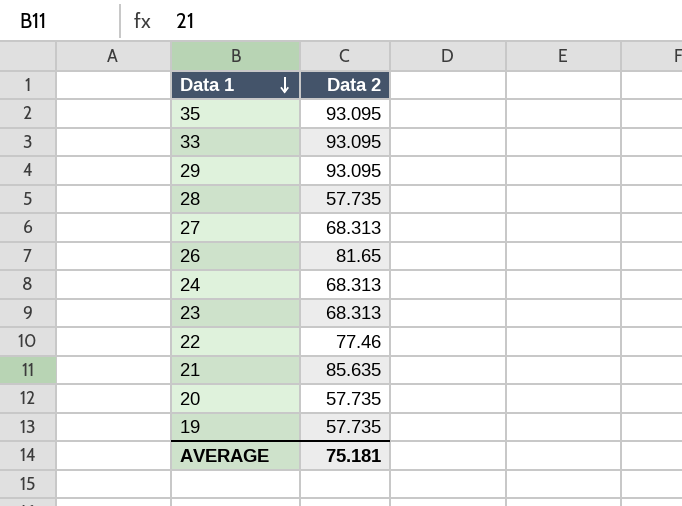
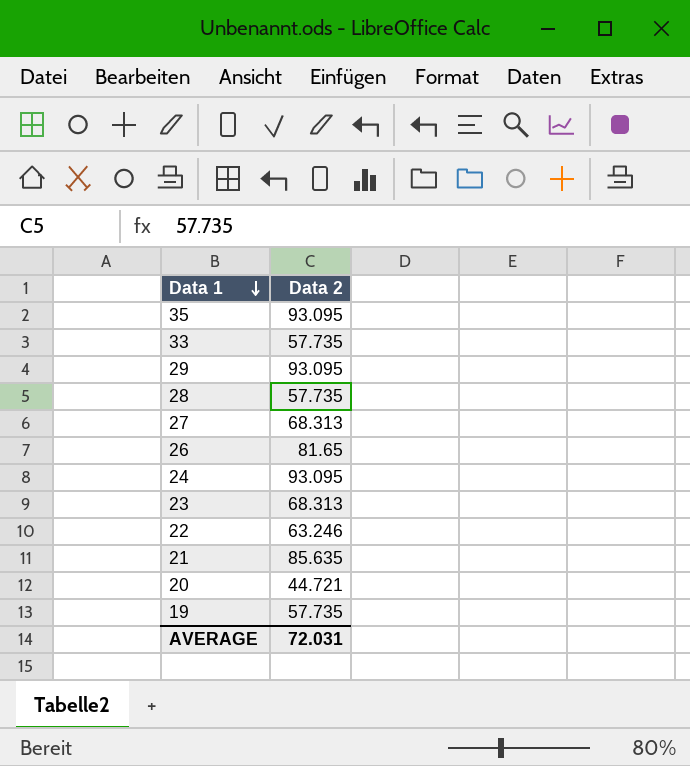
33 | Data 2: 93.095 -> 57.735
24 | Data 2: 68.313 -> 93.095
22 | Data 2: 77.46 -> 63.246
20 | Data 2: 57.735 -> 44.721
AVERAGE | Data 2: 75.181 -> 72.031

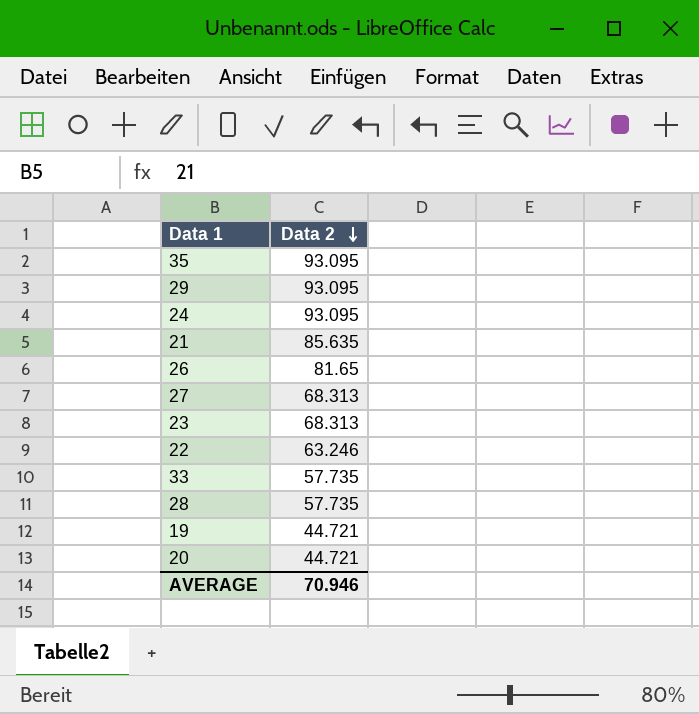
row order: Data 1 descending -> Data 2 descending
19 | Data 2: 57.735 -> 44.721
AVERAGE | Data 2: 72.031 -> 70.946

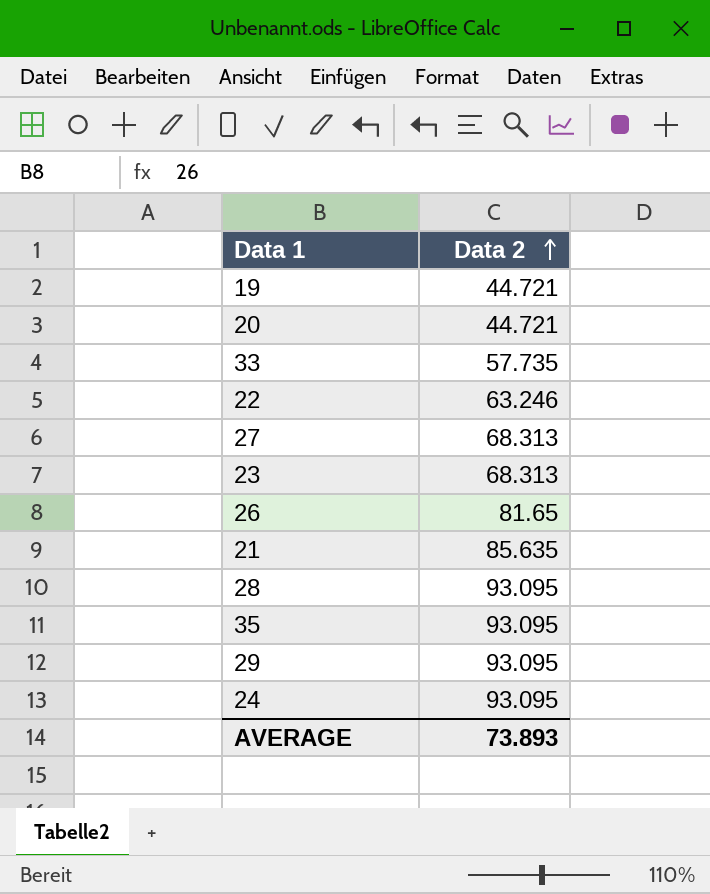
row order: Data 2 descending -> Data 2 ascending
28 | Data 2: 57.735 -> 93.095
AVERAGE | Data 2: 70.946 -> 73.893

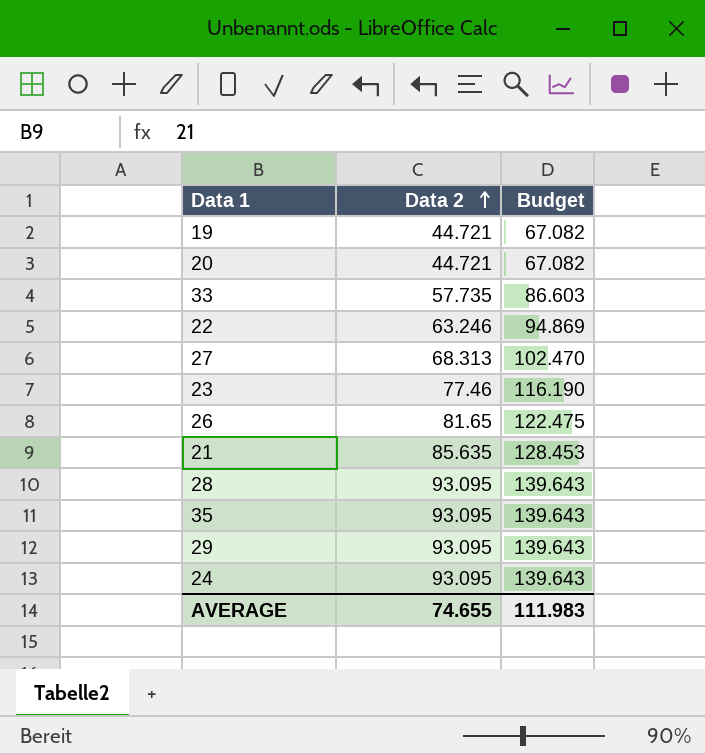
column Budget | formula: none -> [Data 2] * 1.5
23 | Data 2: 68.313 -> 77.46
AVERAGE | Data 2: 73.893 -> 74.655

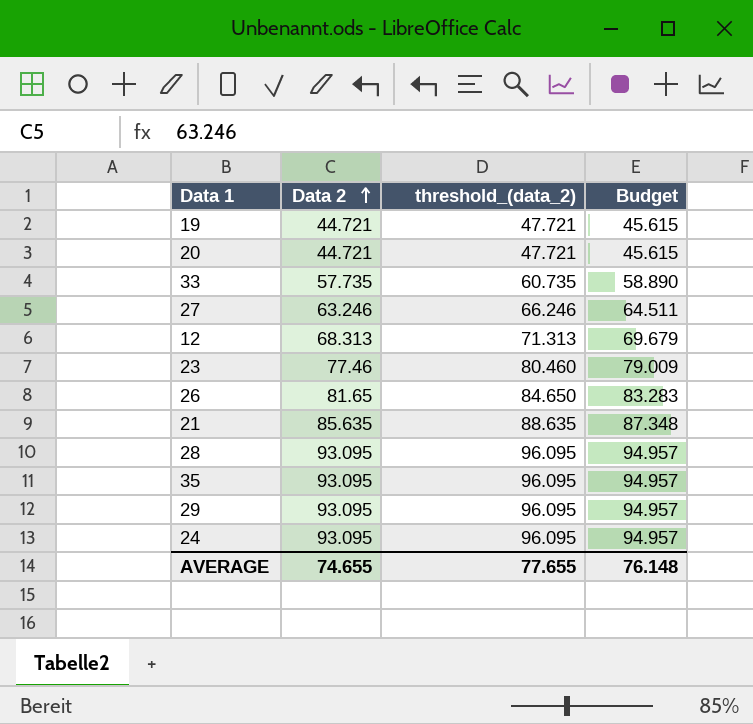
column threshold_(data_2) | formula: none -> [Data 2] + 3
column Budget | formula: [Data 2] * 1.5 -> [Data 2] * 1.02
row 22: 63.246 | 94.869 -> none
27 | Data 2: 68.313 -> 63.246
row 12: none -> 68.313 | 71.313 | 69.679
AVERAGE | Budget: 111.983 -> 76.148

